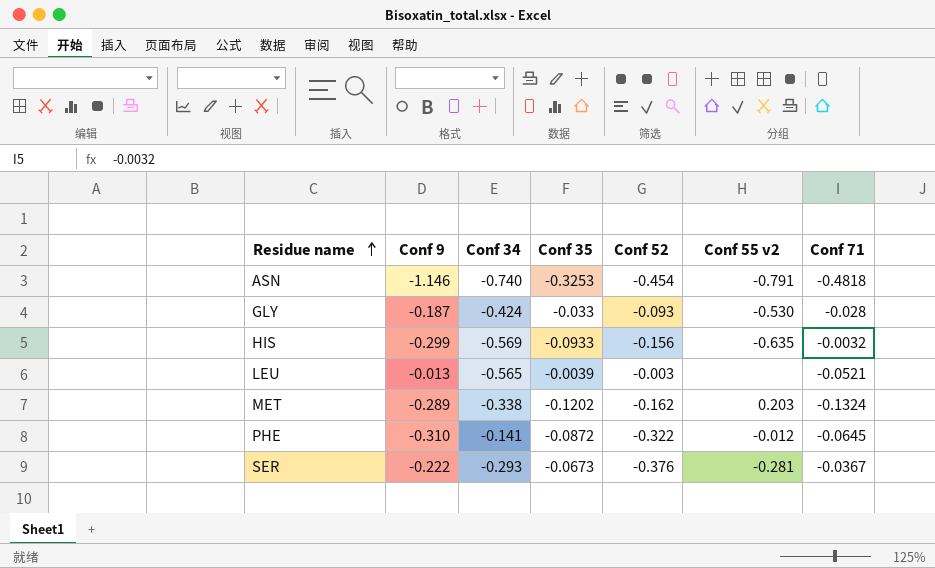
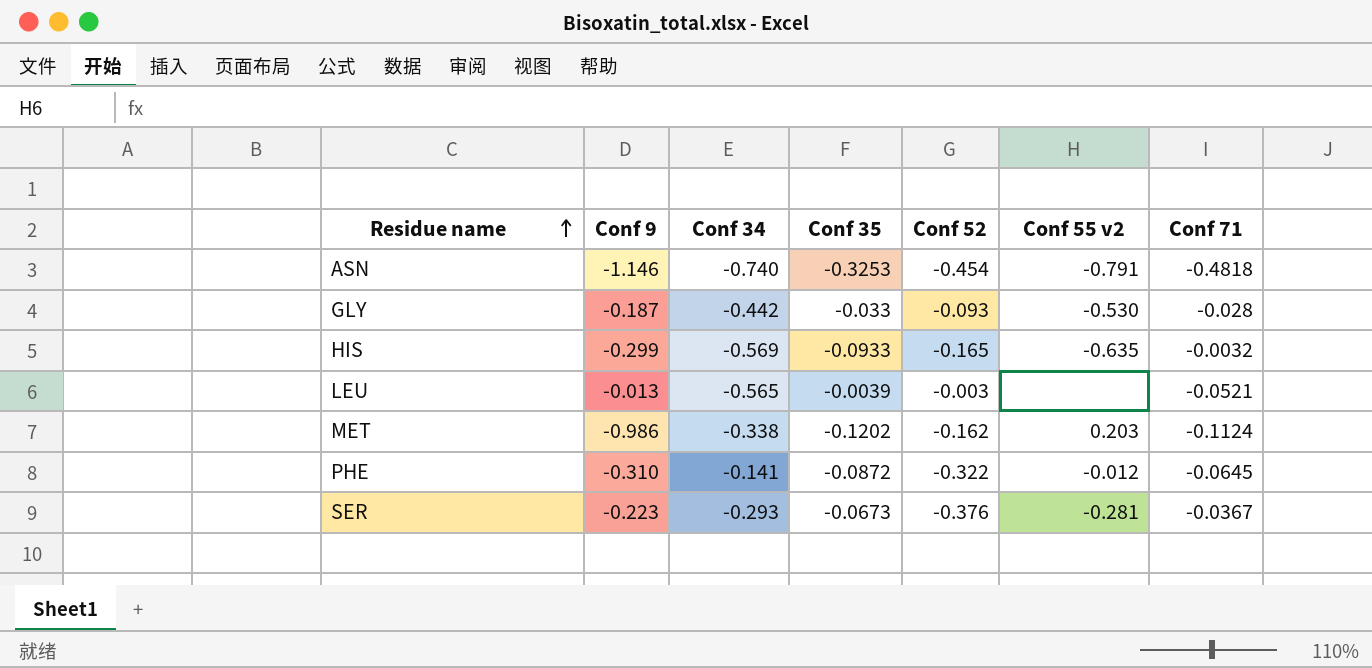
GLY | Conf 34: -0.424 -> -0.442
HIS | Conf 52: -0.156 -> -0.165
MET | Conf 9: -0.289 -> -0.986
MET | Conf 71: -0.1324 -> -0.1124
SER | Conf 9: -0.222 -> -0.223

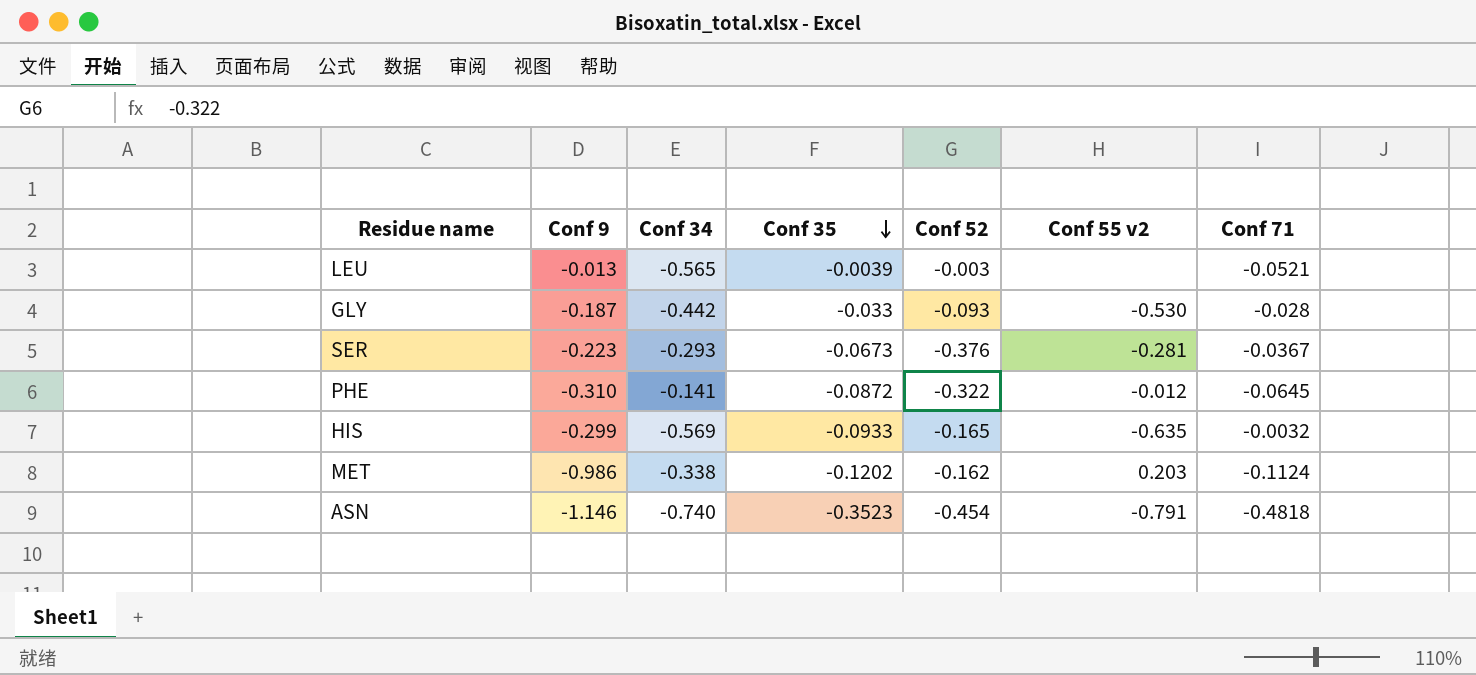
row order: Residue name ascending -> Conf 35 descending
ASN | Conf 35: -0.3253 -> -0.3523

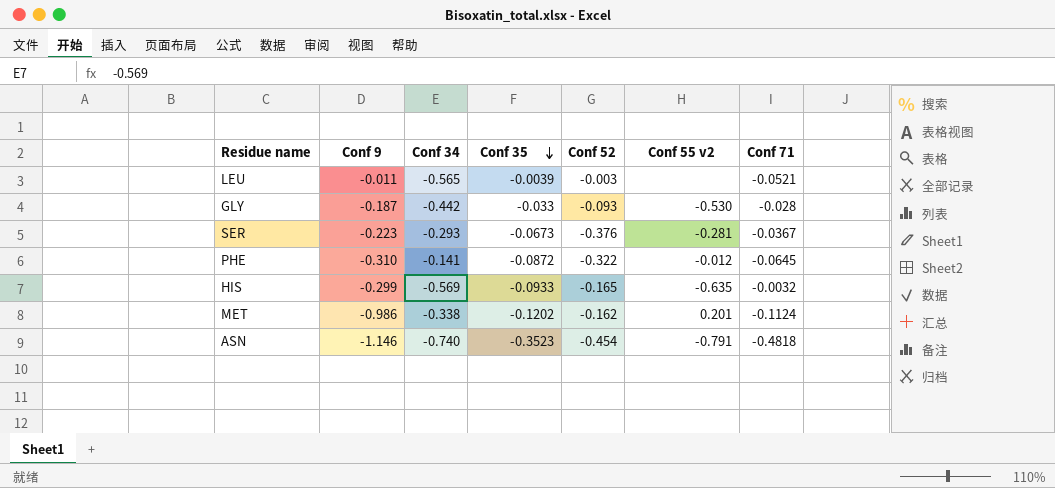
LEU | Conf 9: -0.013 -> -0.011
MET | Conf 55 v2: 0.203 -> 0.201

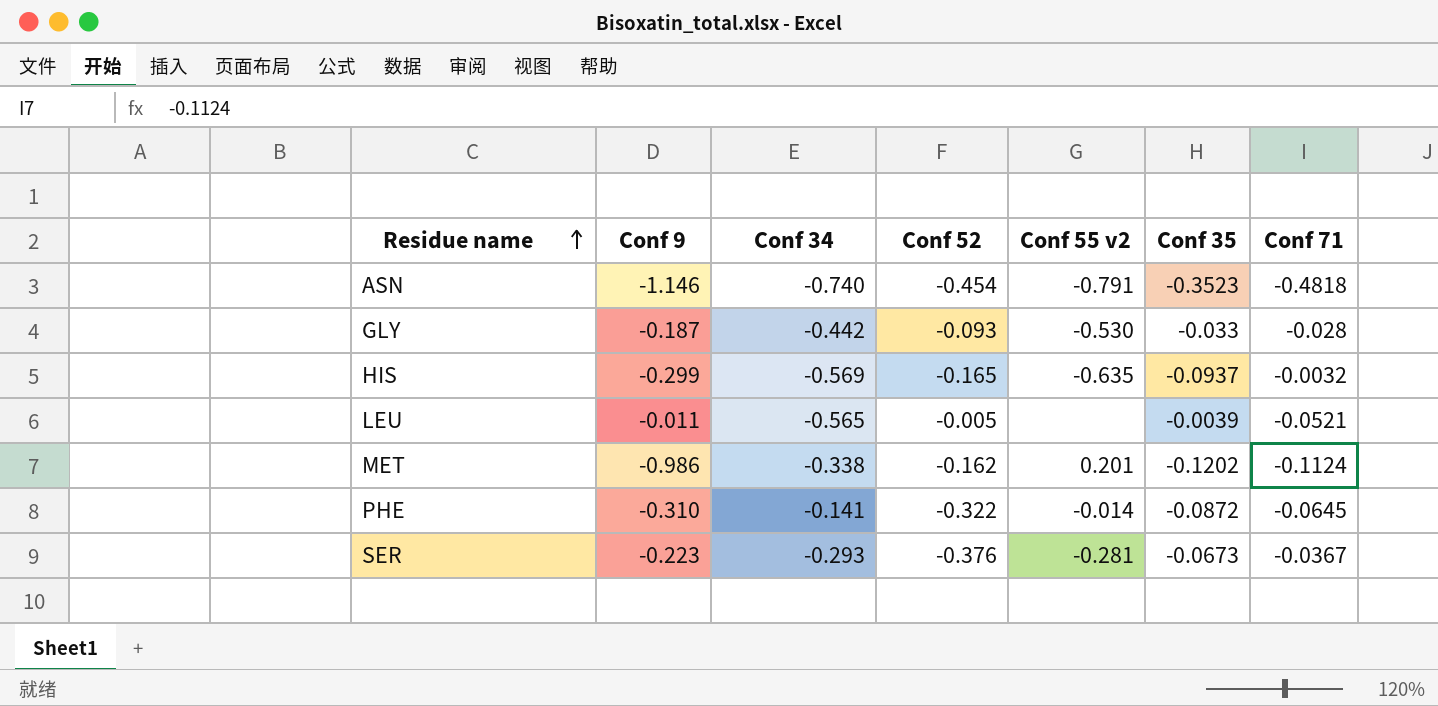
row order: Conf 35 descending -> Residue name ascending
column Conf 35 | position: 4 -> 6
HIS | Conf 35: -0.0933 -> -0.0937
LEU | Conf 52: -0.003 -> -0.005
PHE | Conf 55 v2: -0.012 -> -0.014

